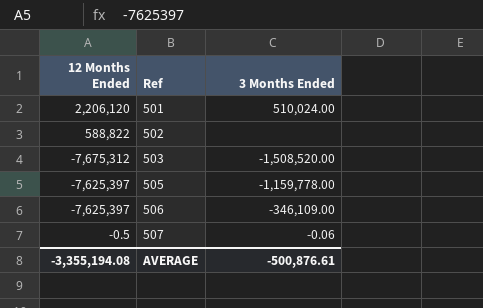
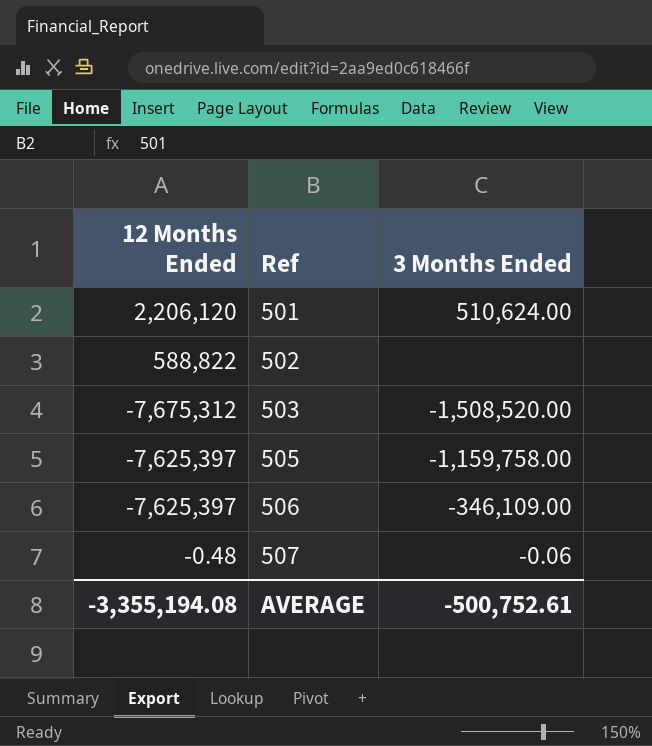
501 | 3 Months Ended: 510,024.00 -> 510,624.00
505 | 3 Months Ended: -1,159,778.00 -> -1,159,758.00
507 | 12 Months Ended: -0.5 -> -0.48
AVERAGE | 3 Months Ended: -500,876.61 -> -500,752.61

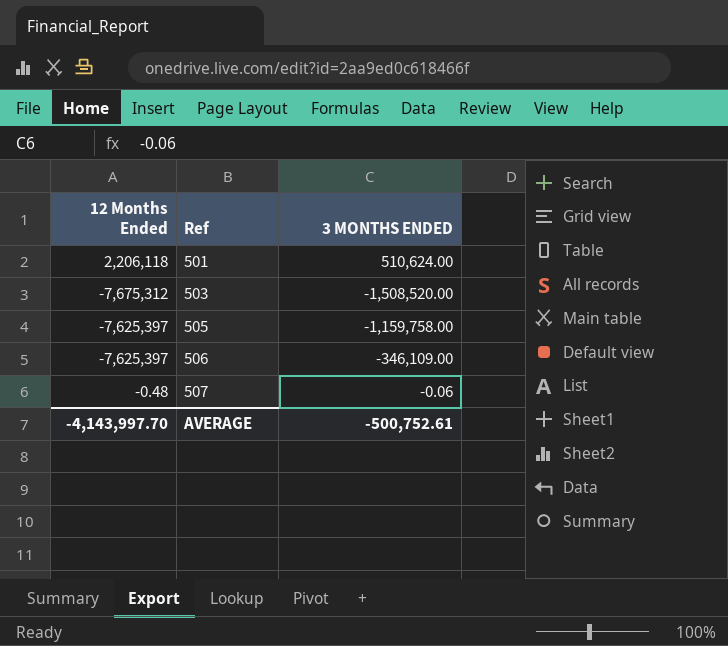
column name: 3 Months Ended -> 3 MONTHS ENDED
row 502: 588,822 | none -> none
501 | 12 Months Ended: 2,206,120 -> 2,206,118
AVERAGE | 12 Months Ended: -3,355,194.08 -> -4,143,997.70

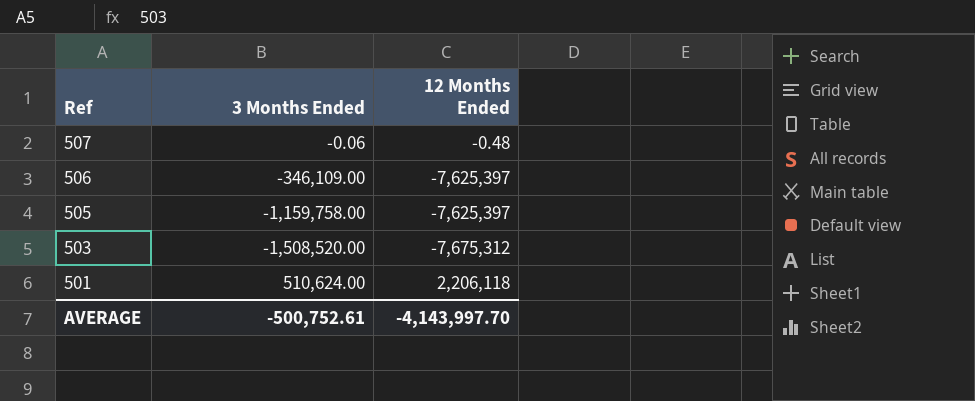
row order: Ref ascending -> Ref descending
column name: 3 MONTHS ENDED -> 3 Months Ended
column 12 Months Ended | position: 1 -> 3

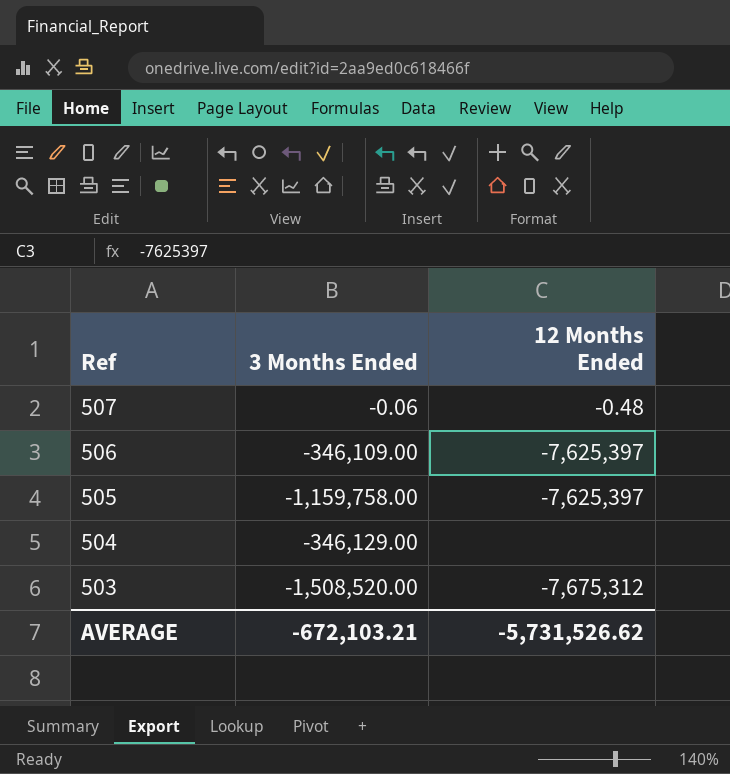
row 501: 510,624.00 | 2,206,118 -> none
row 504: none -> -346,129.00 | none
AVERAGE | 3 Months Ended: -500,752.61 -> -672,103.21
AVERAGE | 12 Months Ended: -4,143,997.70 -> -5,731,526.62

